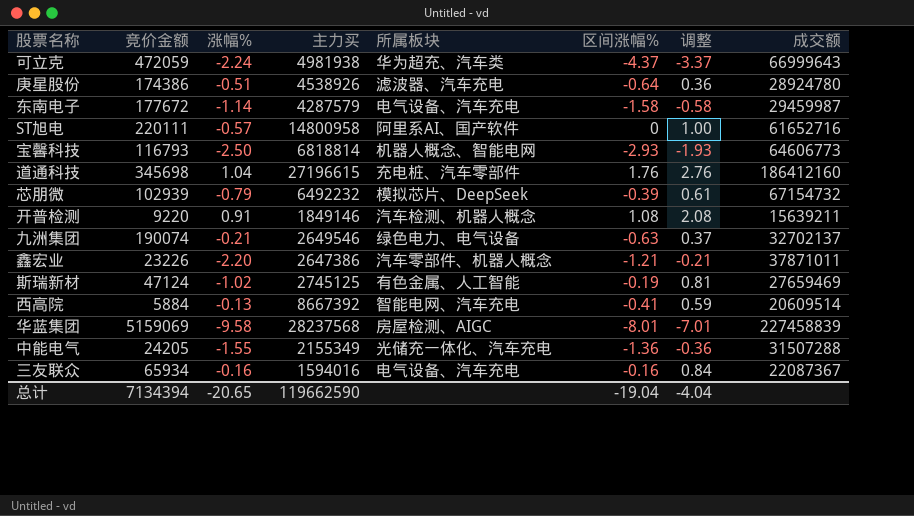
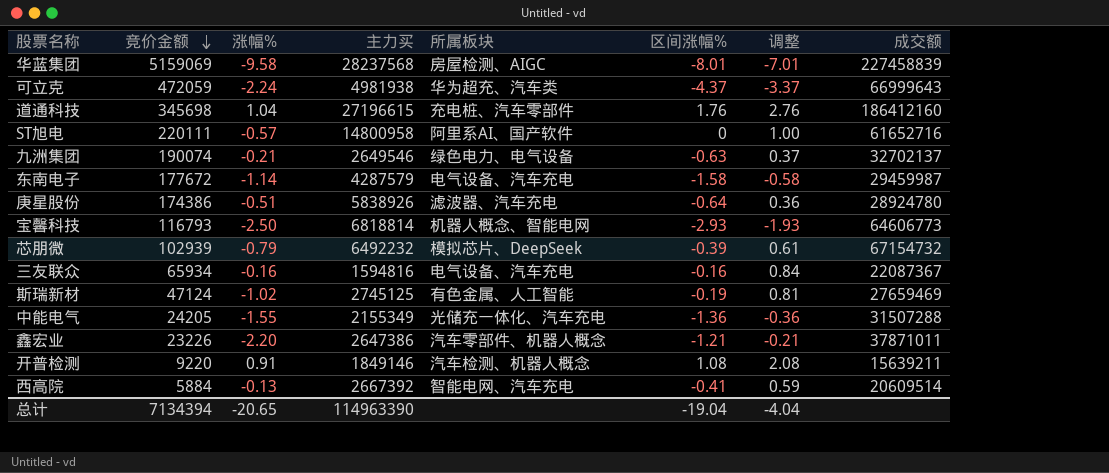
row order: none -> 竞价金额 descending
庚星股份 | 主力买: 4538926 -> 5838926
三友联众 | 主力买: 1594016 -> 1594816
西高院 | 主力买: 8667392 -> 2667392
总计 | 主力买: 119662590 -> 114963390

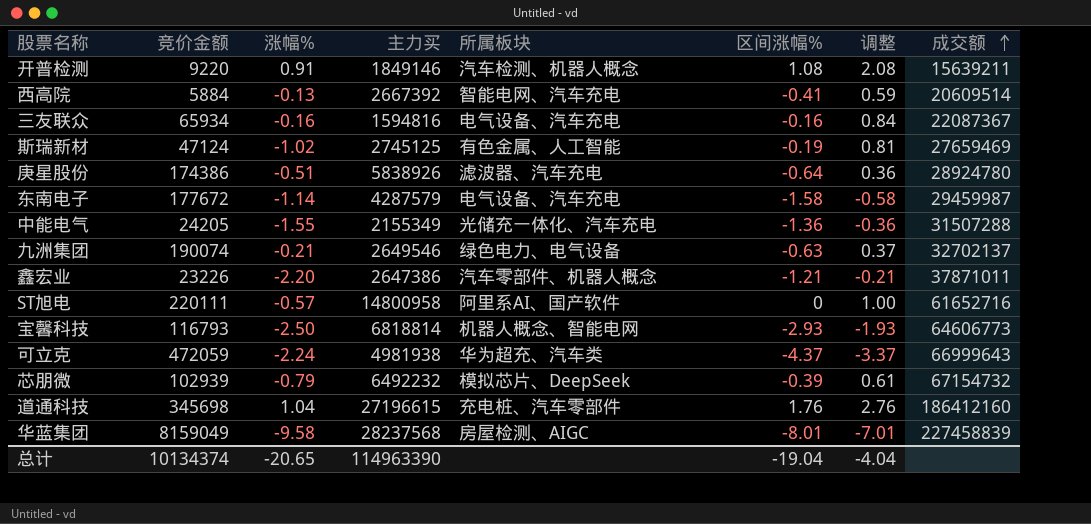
row order: 竞价金额 descending -> 成交额 ascending
华蓝集团 | 竞价金额: 5159069 -> 8159049
总计 | 竞价金额: 7134394 -> 10134374

